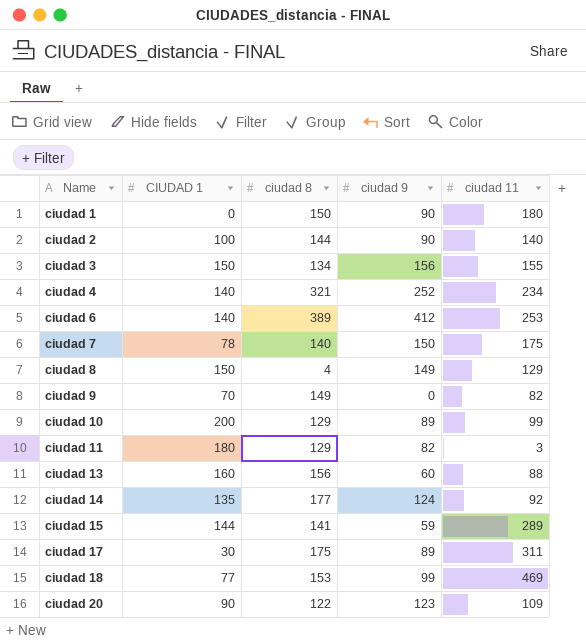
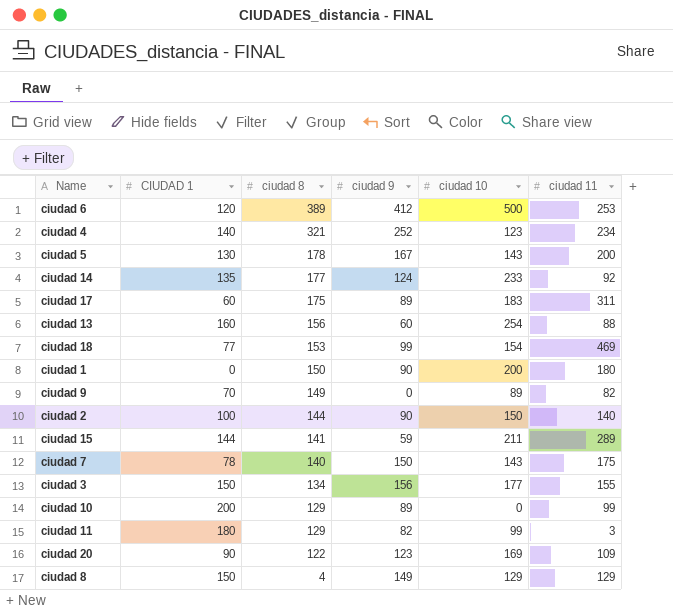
row order: Name ascending -> ciudad 8 descending
column ciudad 10 | position: none -> 5
ciudad 6 | CIUDAD 1: 140 -> 120
row ciudad 5: none -> 130 | 178 | 167 | 143 | 200
ciudad 17 | CIUDAD 1: 30 -> 60

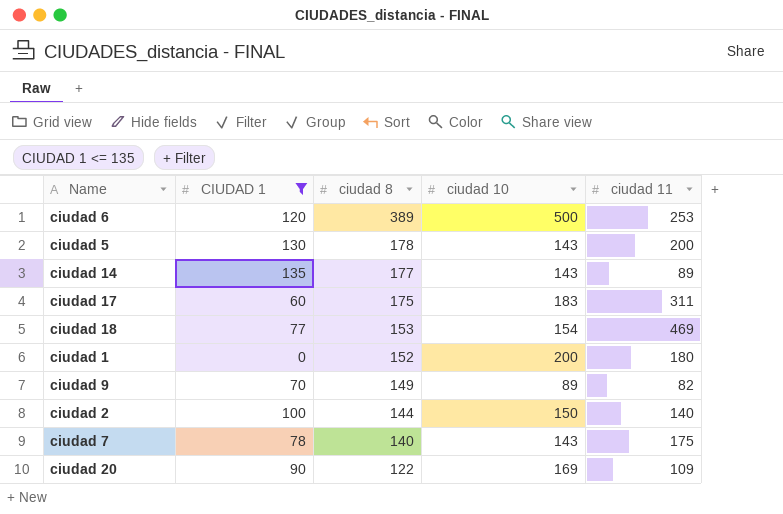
filter: none -> CIUDAD 1 <= 135
column ciudad 9 | position: 4 -> none
ciudad 14 | ciudad 10: 233 -> 143
ciudad 14 | ciudad 11: 92 -> 89
ciudad 1 | ciudad 8: 150 -> 152

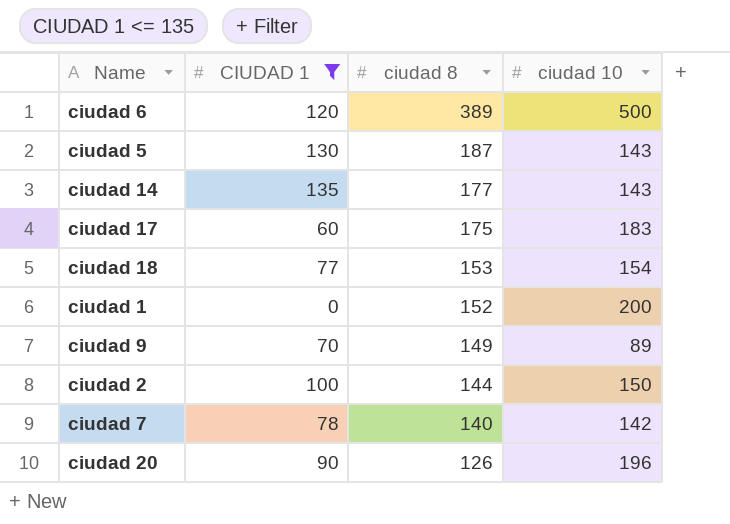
column ciudad 11 | position: 5 -> none
ciudad 5 | ciudad 8: 178 -> 187
ciudad 7 | ciudad 10: 143 -> 142
ciudad 20 | ciudad 8: 122 -> 126
ciudad 20 | ciudad 10: 169 -> 196

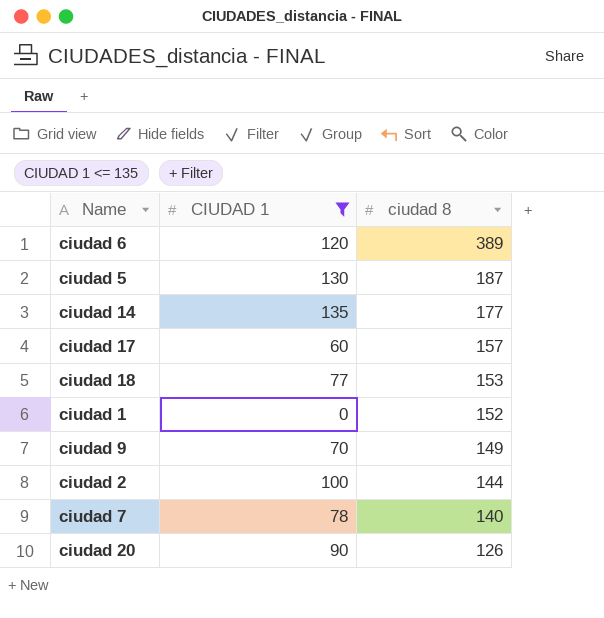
column ciudad 10 | position: 4 -> none
ciudad 17 | ciudad 8: 175 -> 157

